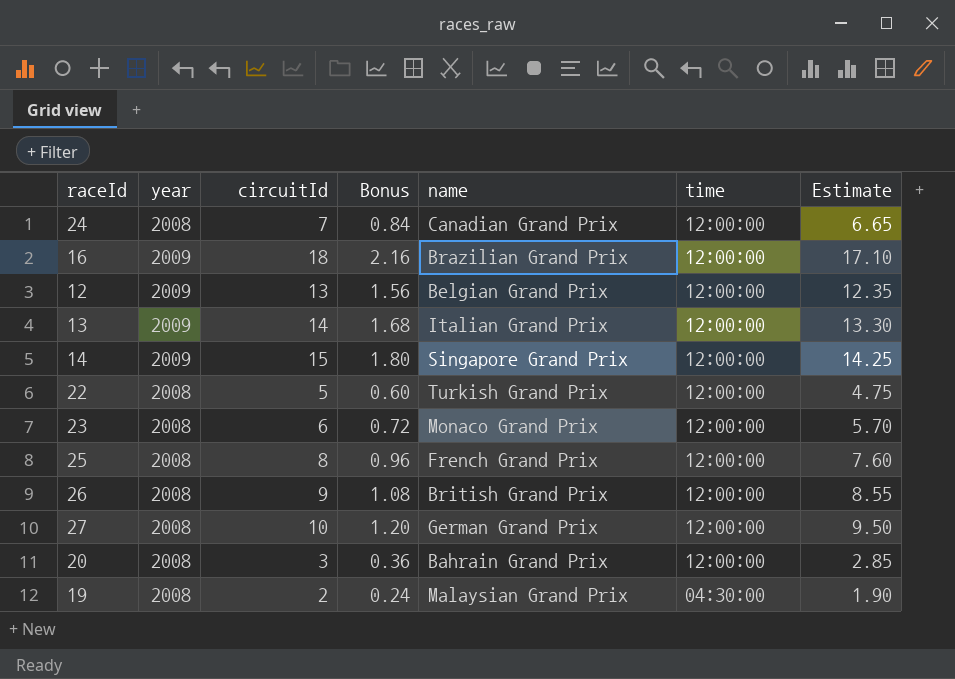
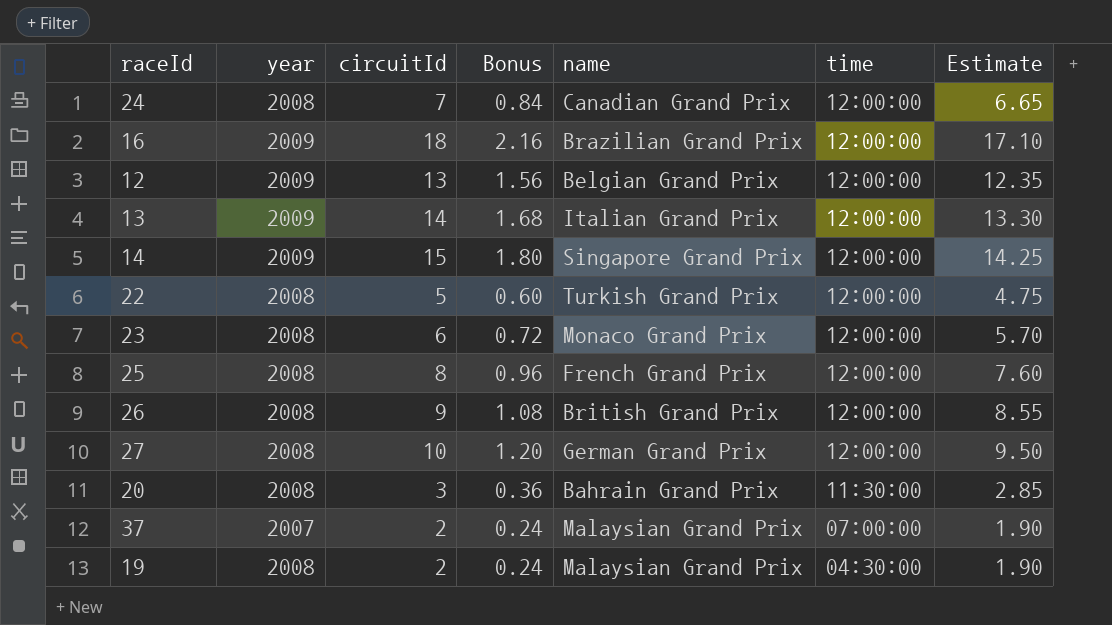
20 | time: 12:00:00 -> 11:30:00
row 37: none -> 2007 | 2 | 0.24 | Malaysian Grand Prix | 07:00:00 | 1.90

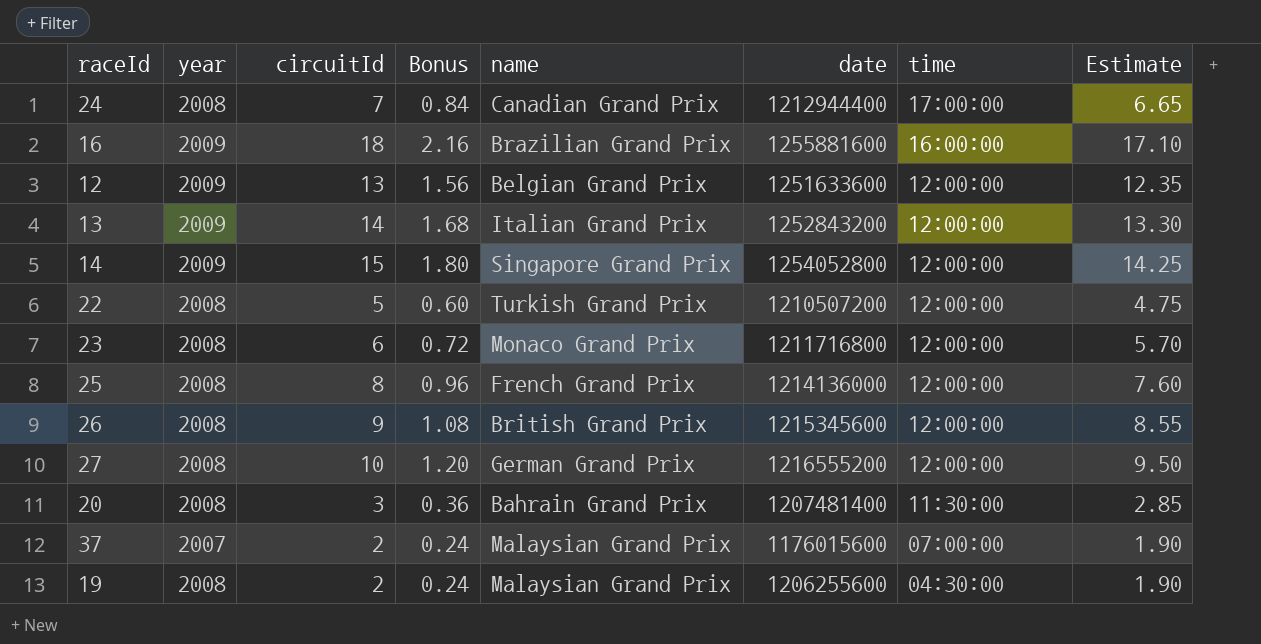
column date | position: none -> 6
24 | time: 12:00:00 -> 17:00:00
16 | time: 12:00:00 -> 16:00:00

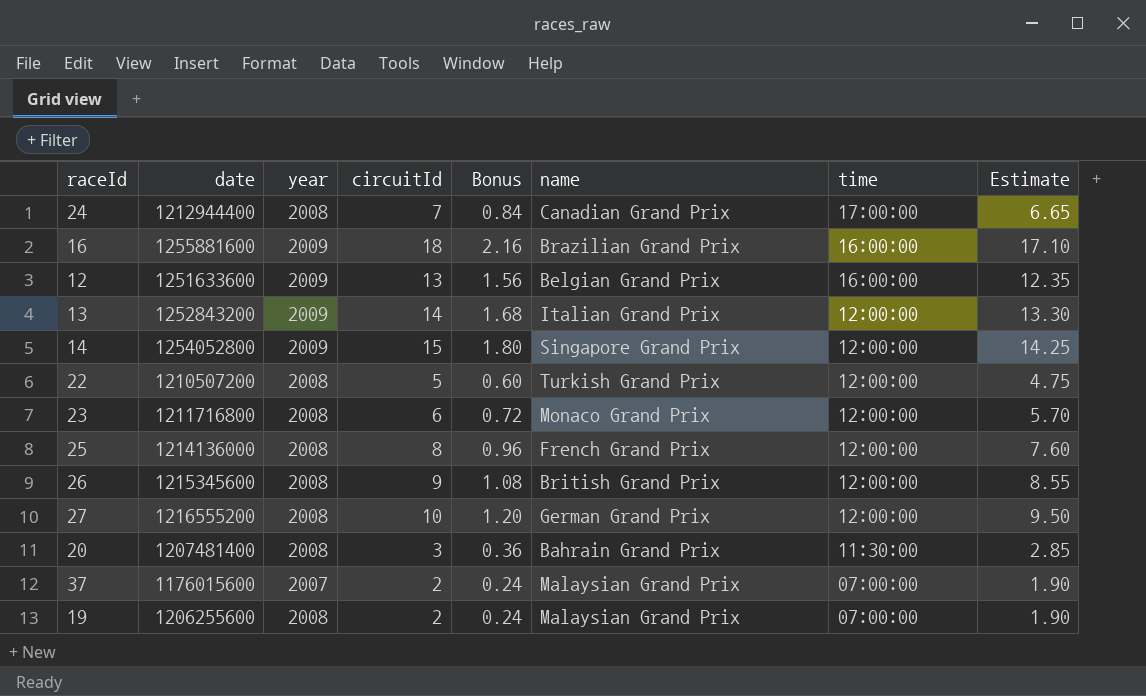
column date | position: 6 -> 2
12 | time: 12:00:00 -> 16:00:00
19 | time: 04:30:00 -> 07:00:00

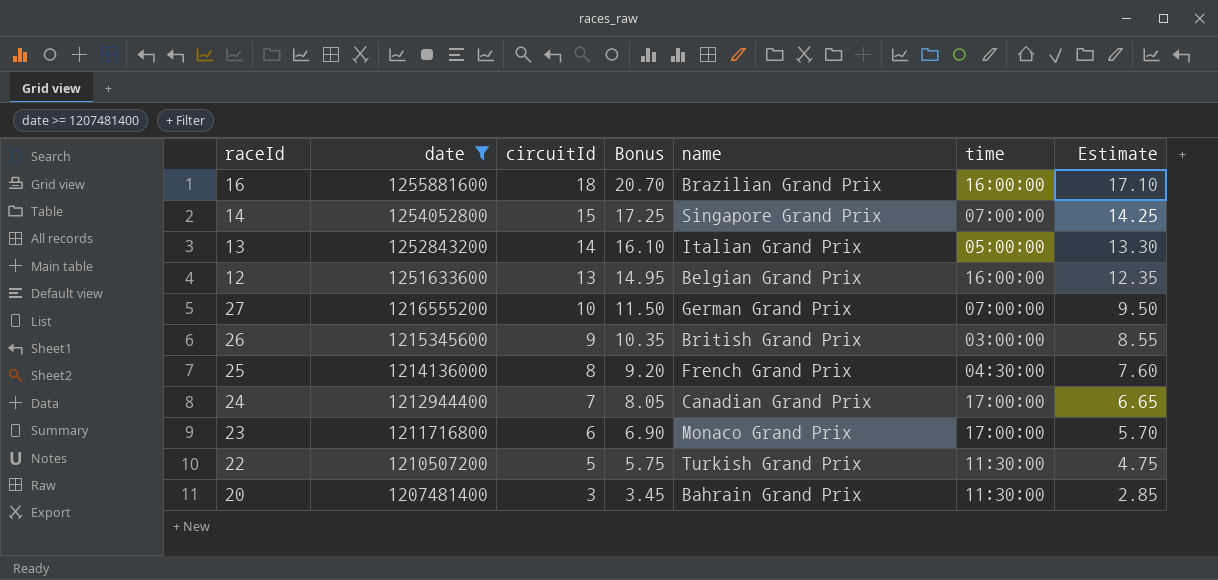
filter: none -> date >= 1207481400
row order: time descending -> date descending
column year | position: 3 -> none
column Bonus | formula: [circuitId] * 0.12 -> [circuitId] * 1.15
14 | time: 12:00:00 -> 07:00:00
13 | time: 12:00:00 -> 05:00:00
27 | time: 12:00:00 -> 07:00:00
26 | time: 12:00:00 -> 03:00:00
25 | time: 12:00:00 -> 04:30:00
23 | time: 12:00:00 -> 17:00:00
22 | time: 12:00:00 -> 11:30:00

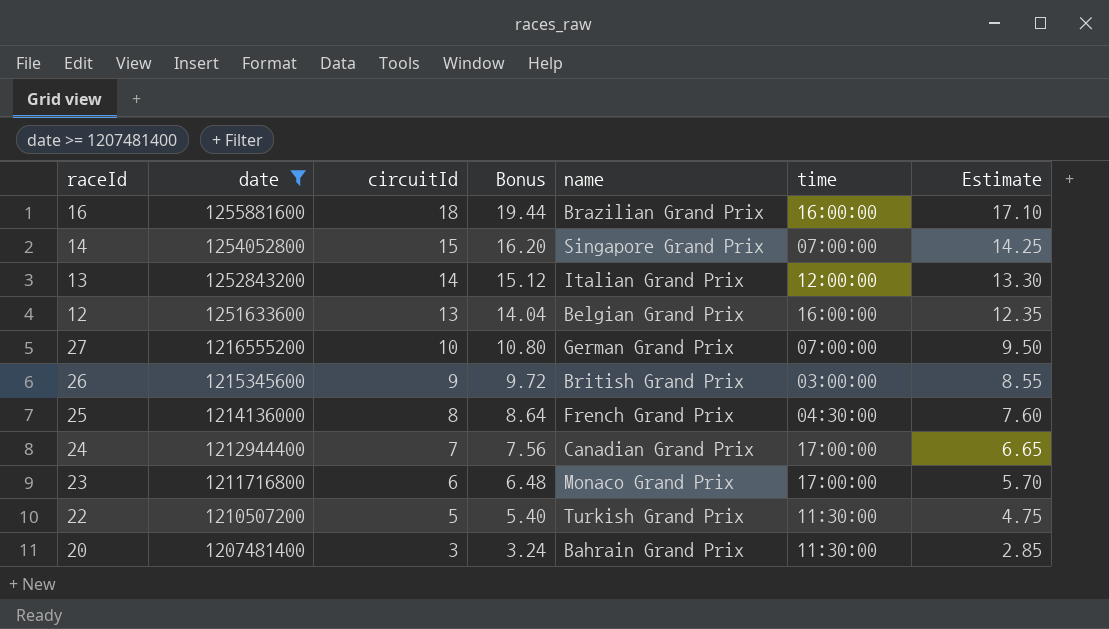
column Bonus | formula: [circuitId] * 1.15 -> [circuitId] * 1.08
13 | time: 05:00:00 -> 12:00:00

